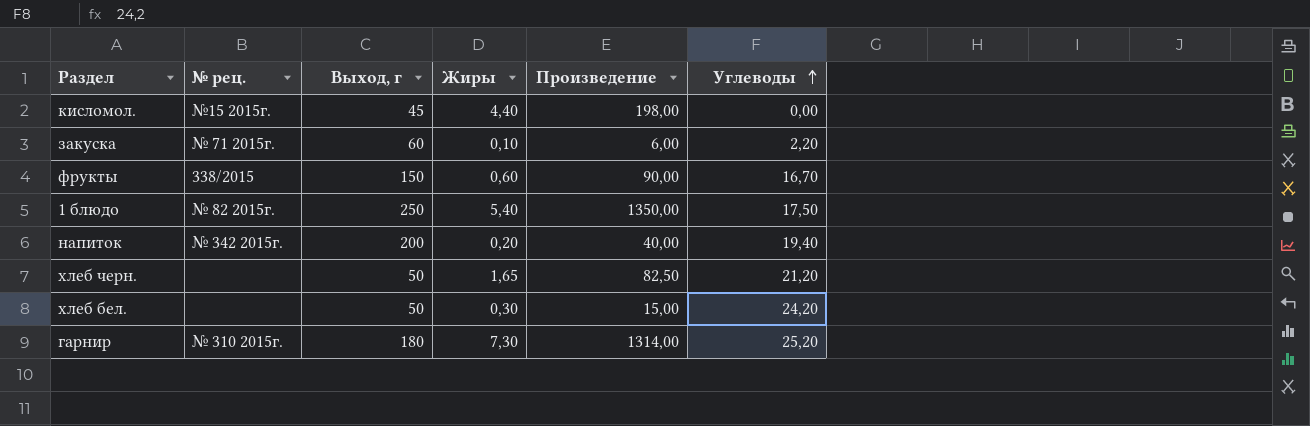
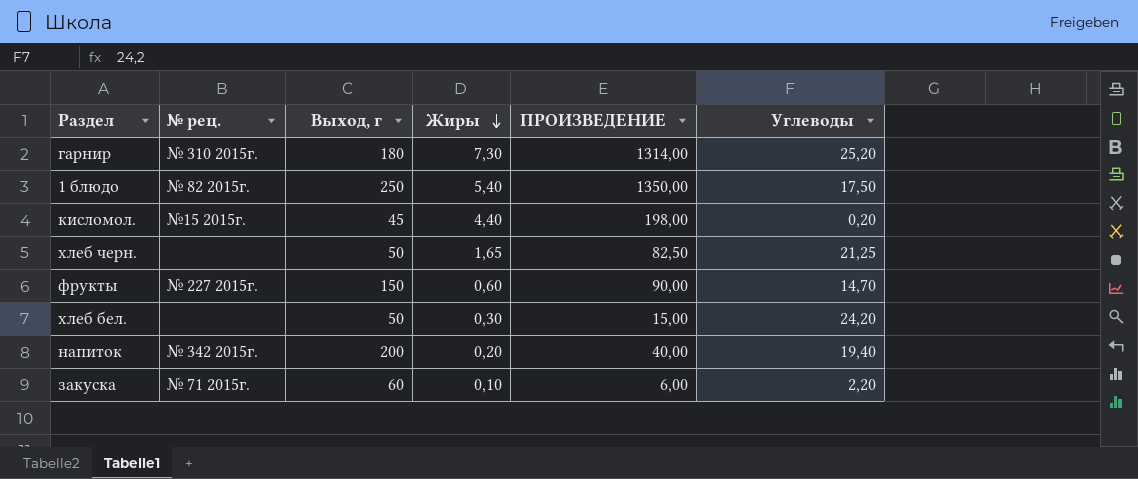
row order: Углеводы ascending -> Жиры descending
column name: Произведение -> ПРОИЗВЕДЕНИЕ
кисломол. | Углеводы: 0,00 -> 0,20
хлеб черн. | Углеводы: 21,20 -> 21,25
фрукты | № рец.: 338/2015 -> № 227 2015г.
фрукты | Углеводы: 16,70 -> 14,70

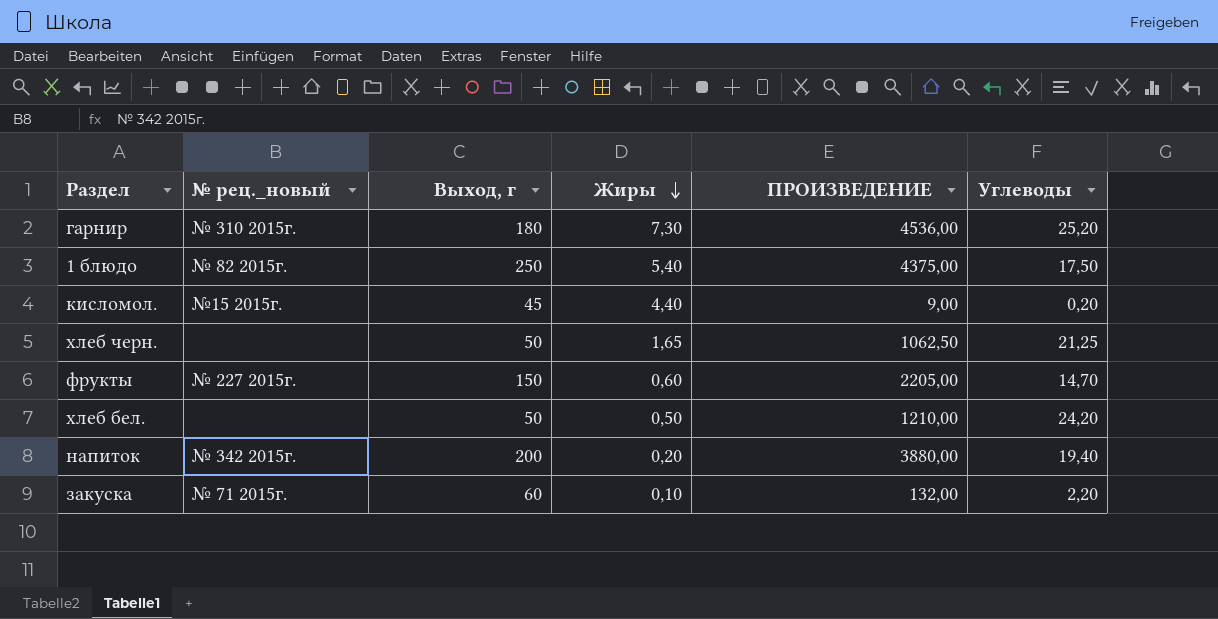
column name: № рец. -> № рец._новый
column ПРОИЗВЕДЕНИЕ | formula: [Выход, г] * [Жиры] -> [Выход, г] * [Углеводы]
хлеб бел. | Жиры: 0,30 -> 0,50

